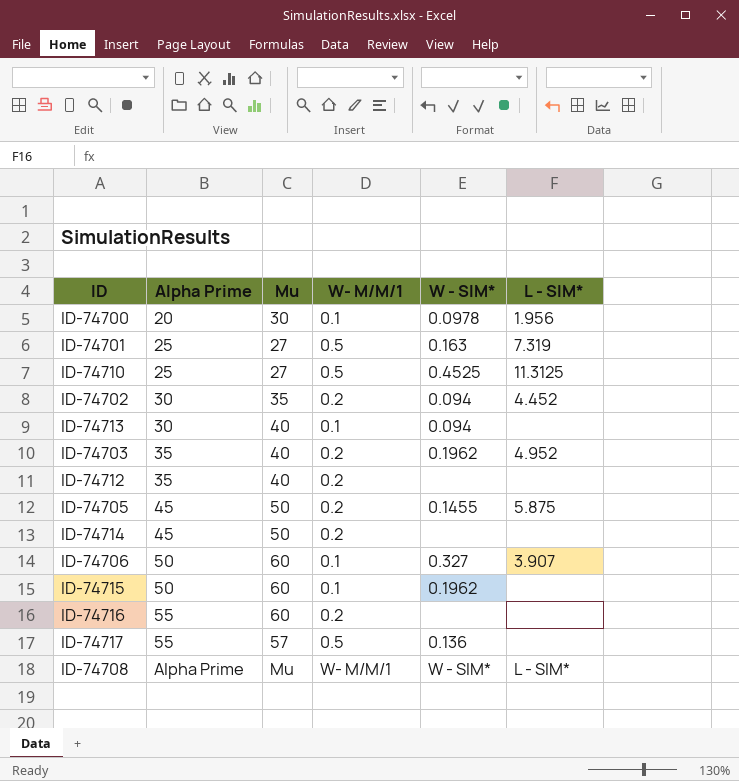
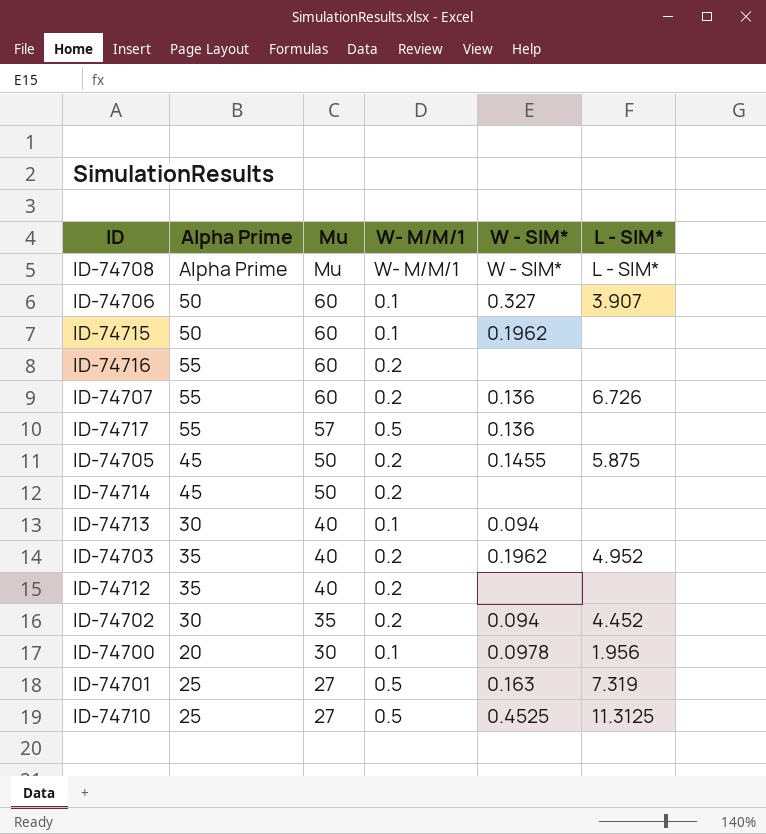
row order: Alpha Prime ascending -> Mu descending
row ID-74707: none -> 55 | 60 | 0.2 | 0.136 | 6.726

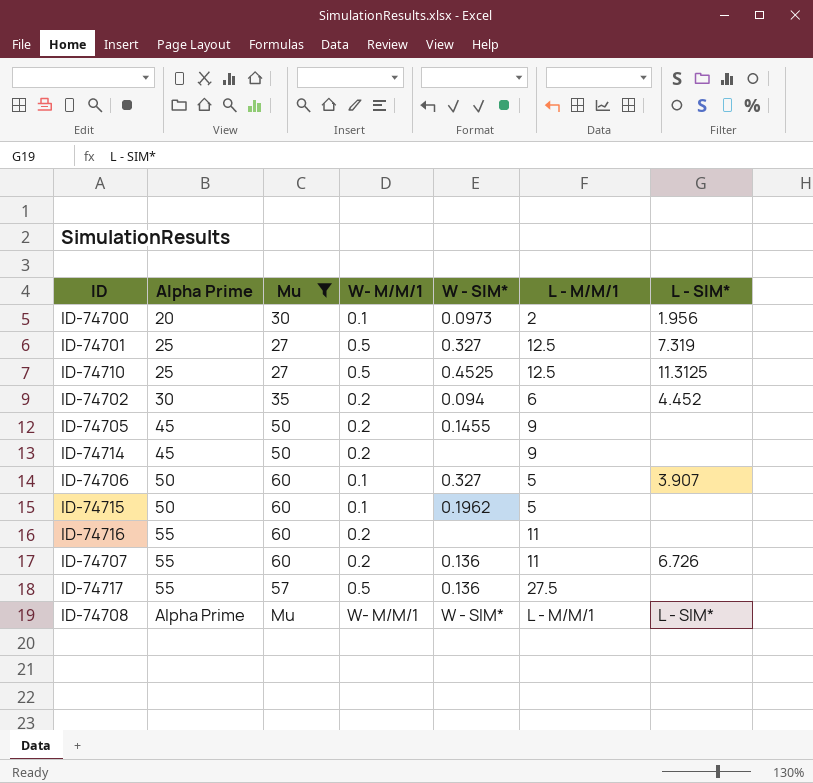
filter: none -> Mu != 40
row order: Mu descending -> Alpha Prime ascending
column L - M/M/1 | position: none -> 6
ID-74700 | W - SIM*: 0.0978 -> 0.0973
ID-74701 | W - SIM*: 0.163 -> 0.327
ID-74705 | L - SIM*: 5.875 -> none

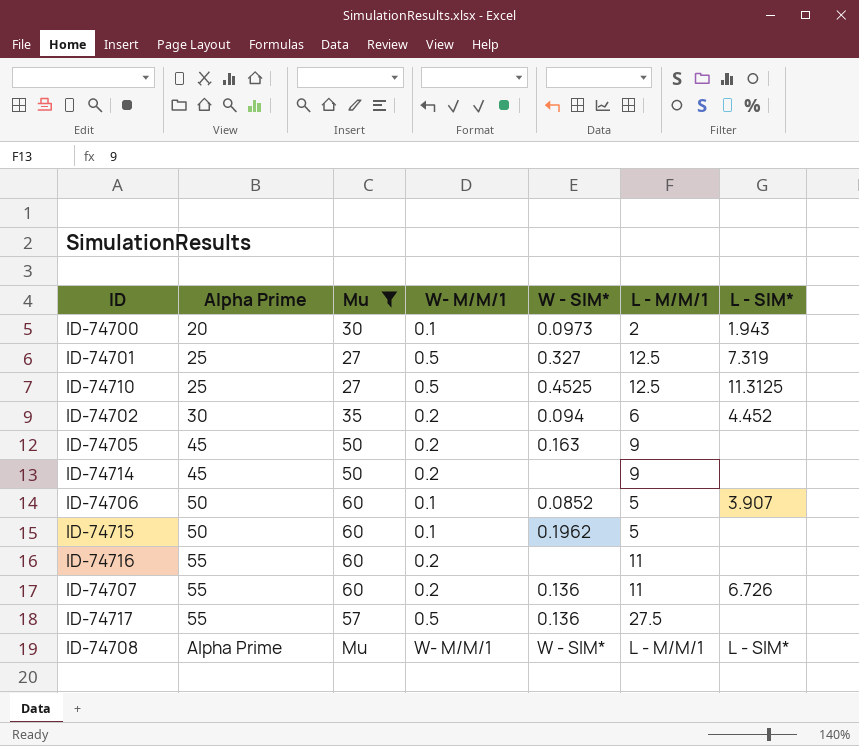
ID-74700 | L - SIM*: 1.956 -> 1.943
ID-74705 | W - SIM*: 0.1455 -> 0.163
ID-74706 | W - SIM*: 0.327 -> 0.0852

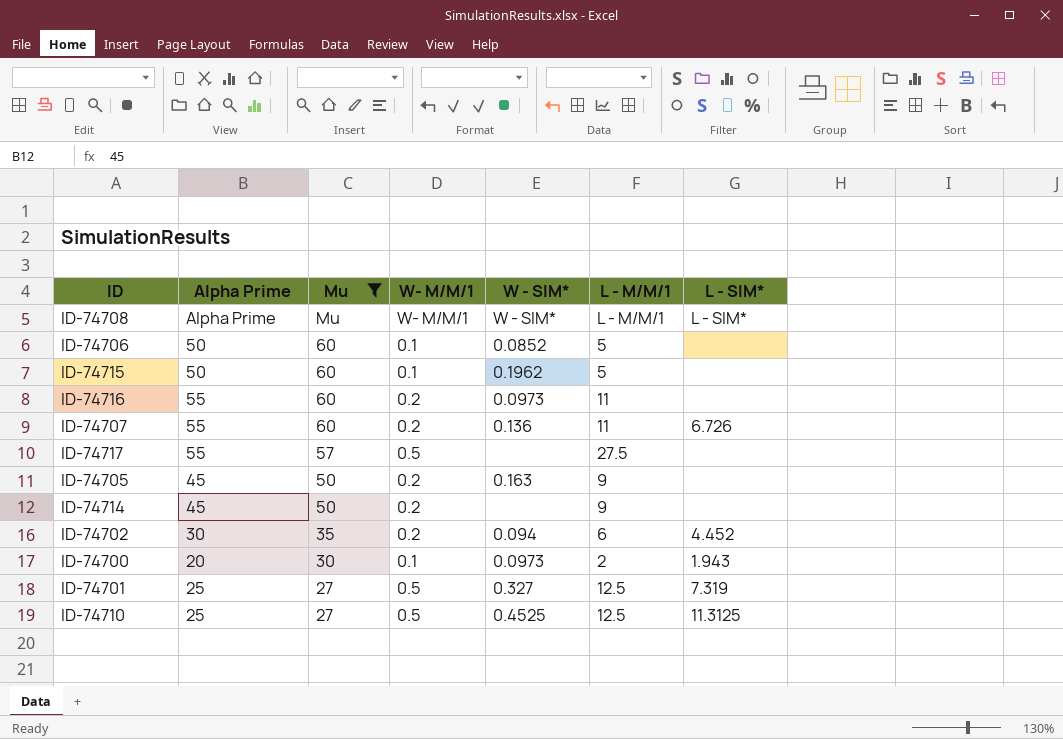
row order: Alpha Prime ascending -> Mu descending
ID-74706 | L - SIM*: 3.907 -> none
ID-74716 | W - SIM*: none -> 0.0973
ID-74717 | W - SIM*: 0.136 -> none

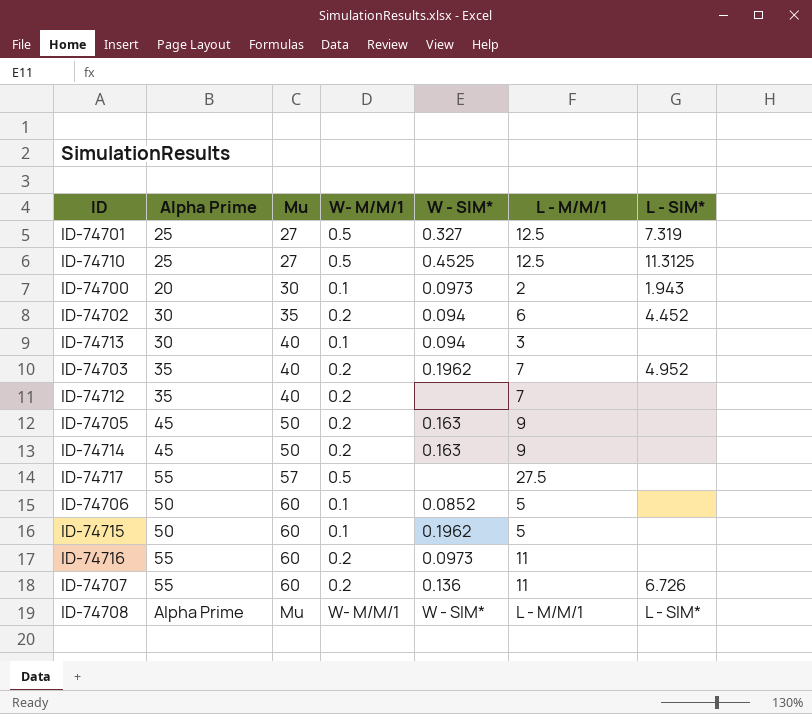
filter: Mu != 40 -> none
row order: Mu descending -> Mu ascending
ID-74714 | W - SIM*: none -> 0.163

